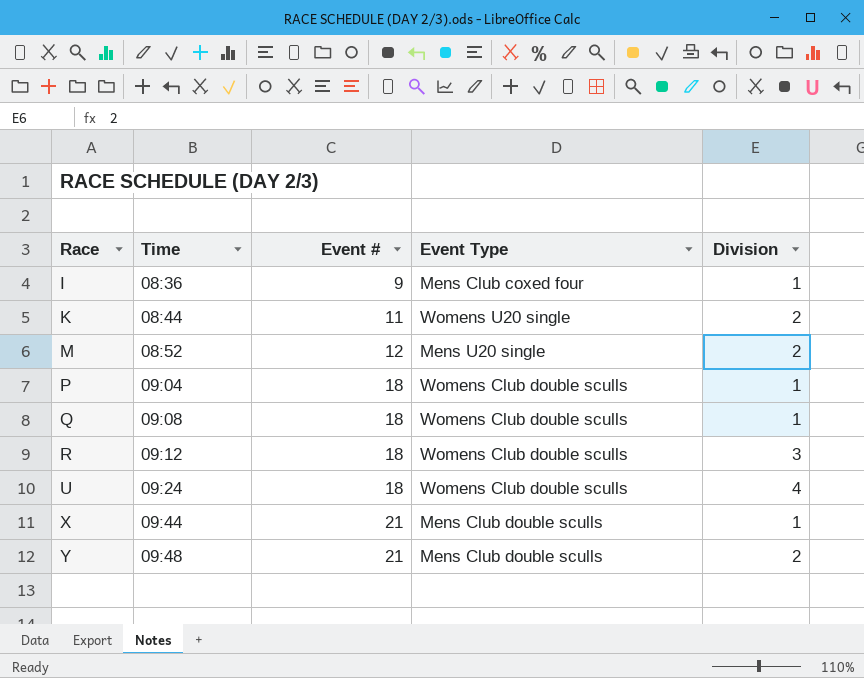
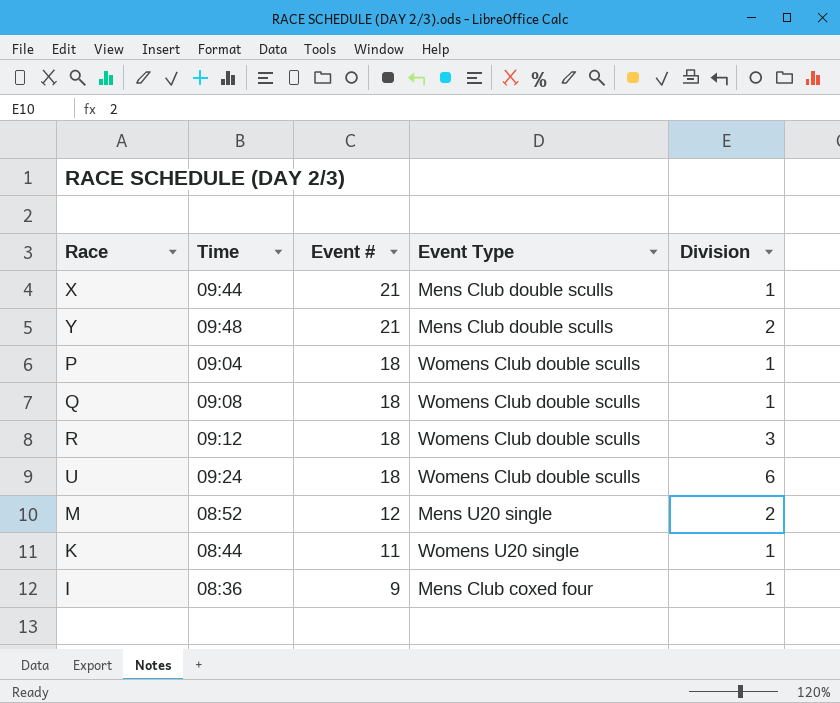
row order: Race ascending -> Event # descending
U | Division: 4 -> 6
K | Division: 2 -> 1

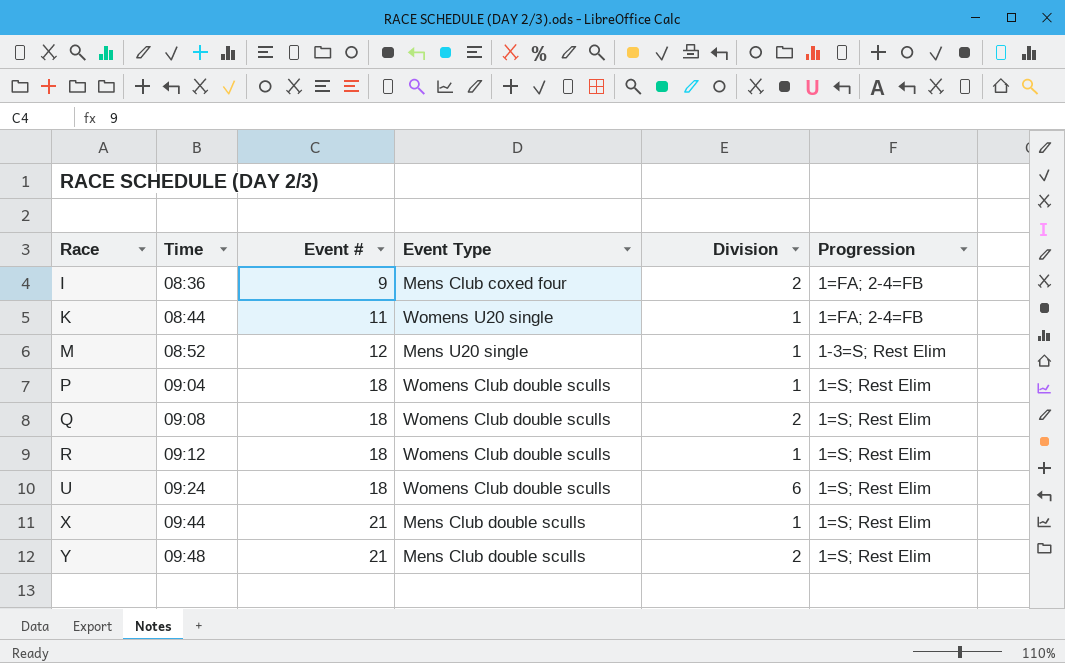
row order: Event # descending -> Race ascending
column Progression | position: none -> 6
I | Division: 1 -> 2
M | Division: 2 -> 1
Q | Division: 1 -> 2
R | Division: 3 -> 1

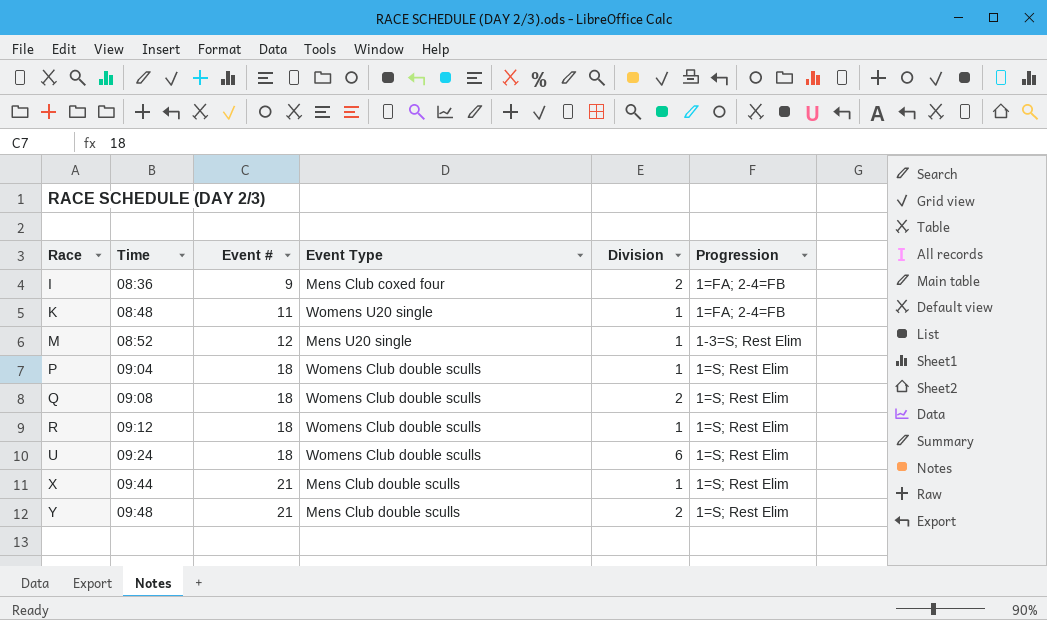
K | Time: 08:44 -> 08:48

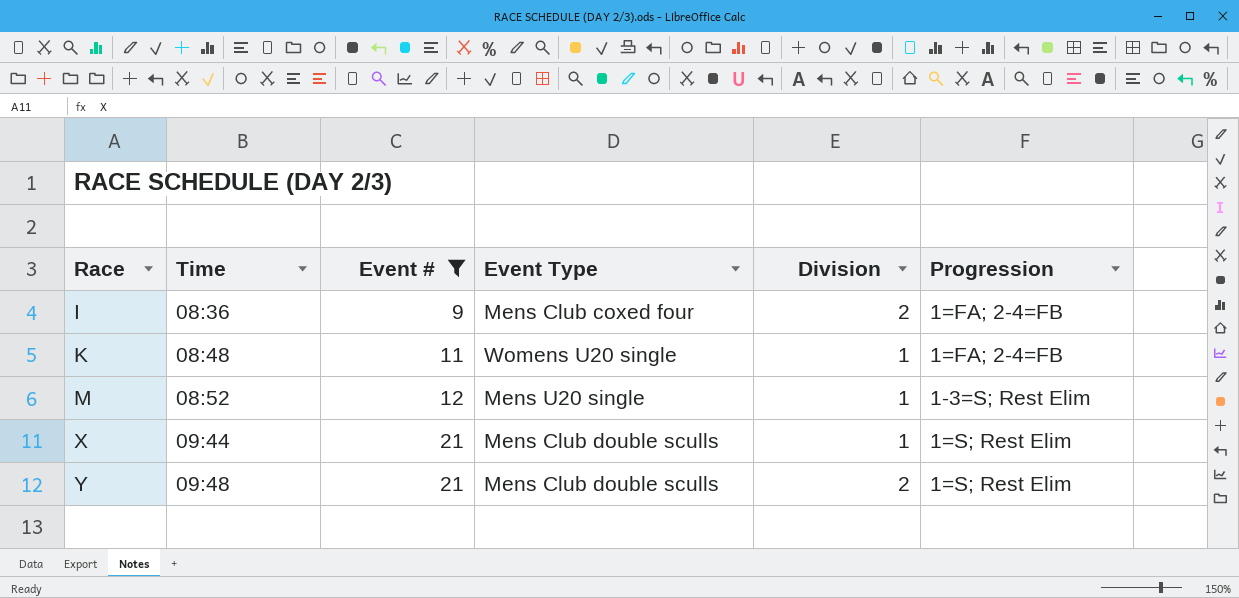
filter: none -> Event # != 18

